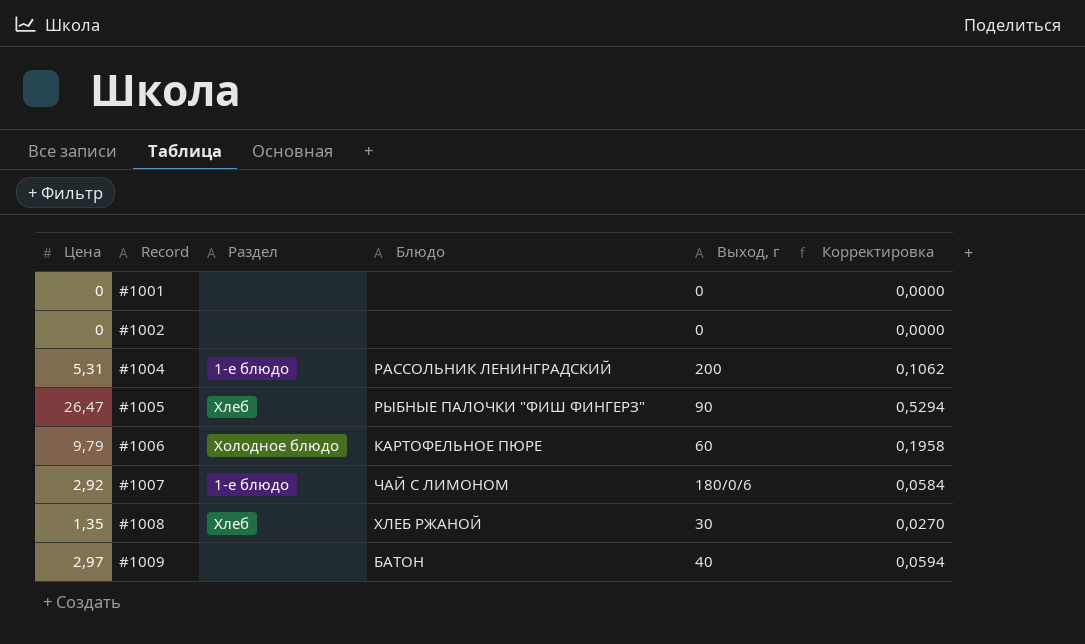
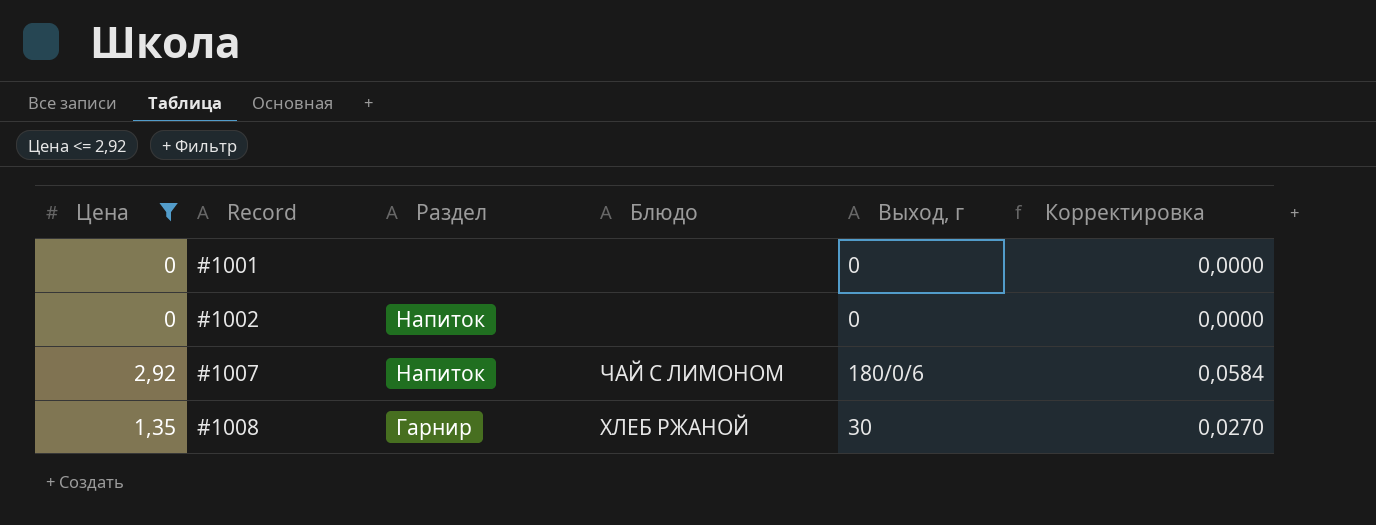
filter: none -> Цена <= 2,92
#1002 | Раздел: none -> Напиток
#1007 | Раздел: 1-е блюдо -> Напиток
#1008 | Раздел: Хлеб -> Гарнир

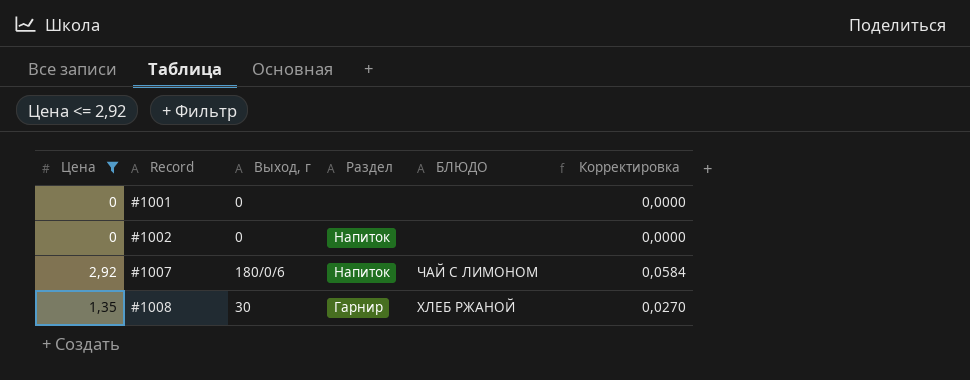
column Выход, г | position: 5 -> 3
column name: Блюдо -> БЛЮДО

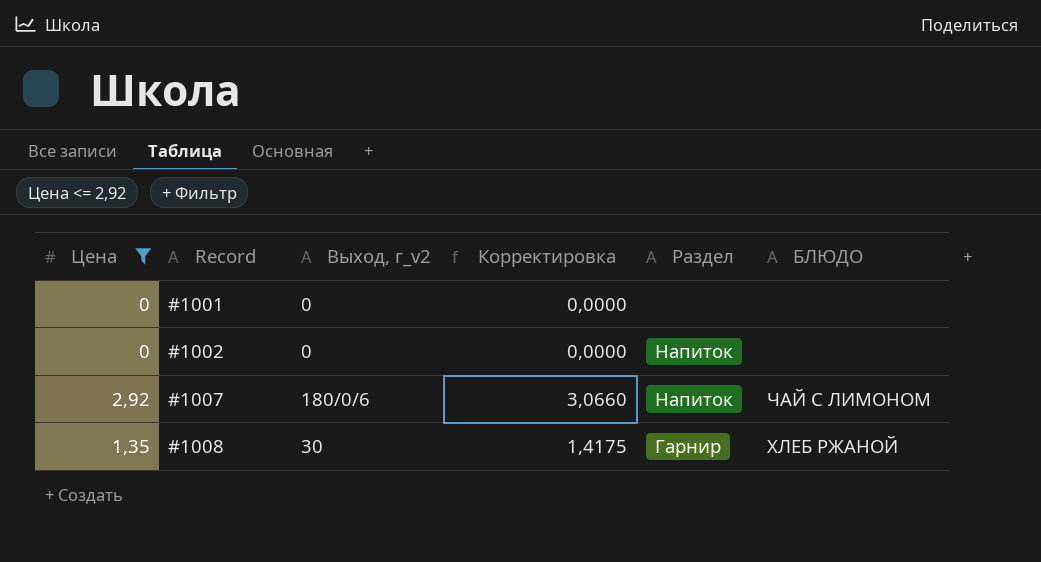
column name: Выход, г -> Выход, г_v2
column Корректировка | formula: [Цена] * 0,02 -> [Цена] * 1,05
column Корректировка | position: 6 -> 4

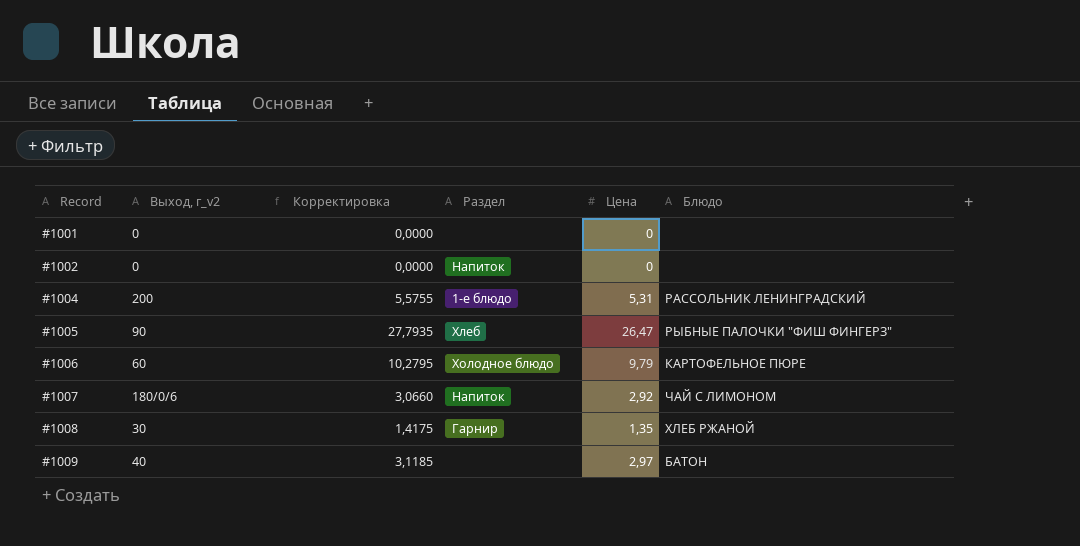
filter: Цена <= 2,92 -> none
column Цена | position: 1 -> 5
column name: БЛЮДО -> Блюдо

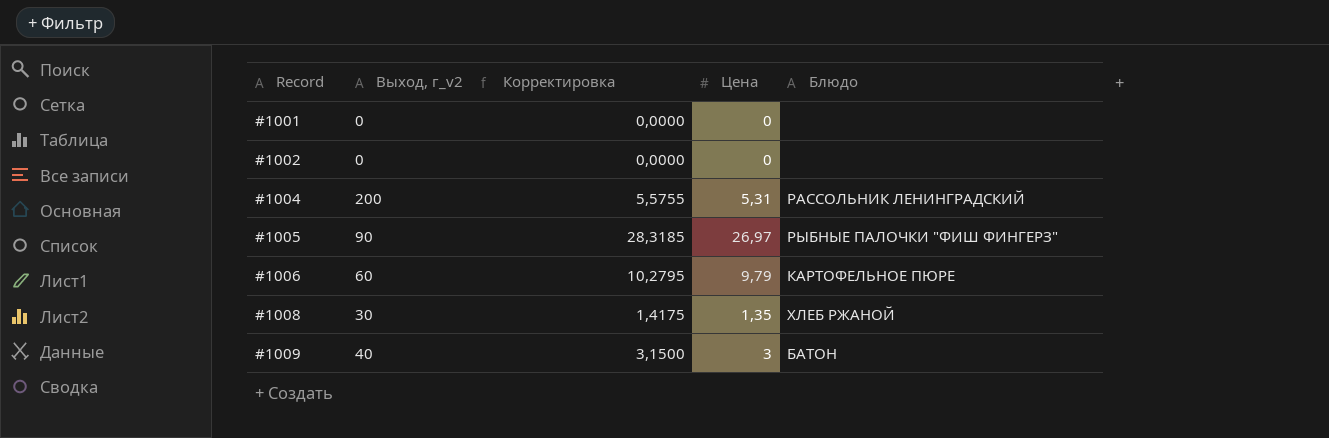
column Раздел | position: 4 -> none
row #1007: 180/0/6 | 3,0660 | Напиток | 2,92 | ЧАЙ С ЛИМОНОМ -> none
#1005 | Корректировка: 27,7935 -> 28,3185
#1005 | Цена: 26,47 -> 26,97
#1009 | Корректировка: 3,1185 -> 3,1500
#1009 | Цена: 2,97 -> 3

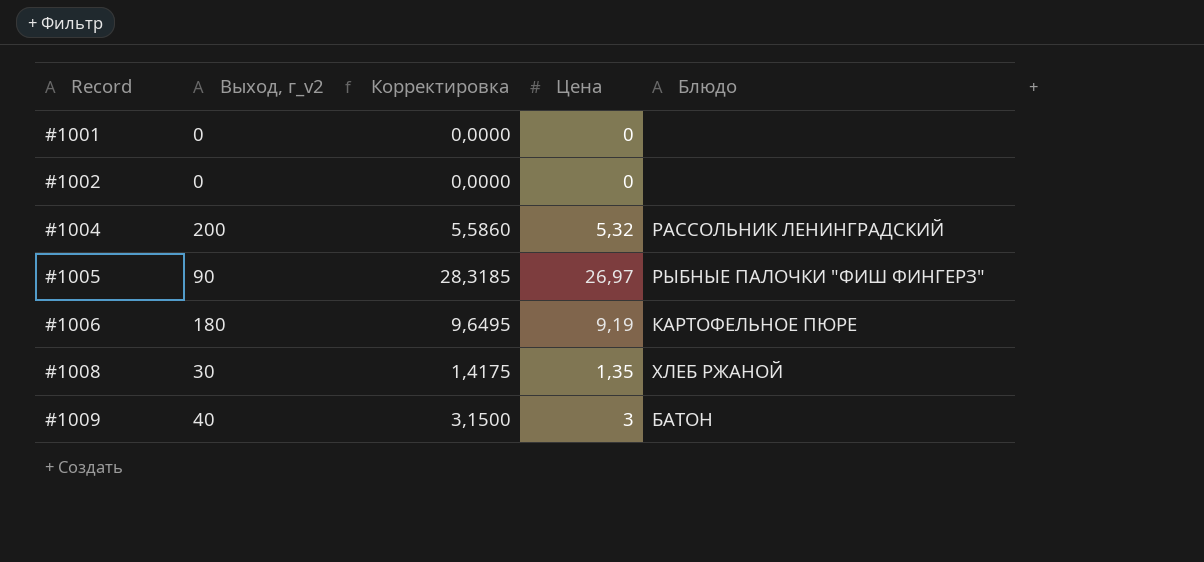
#1004 | Корректировка: 5,5755 -> 5,5860
#1004 | Цена: 5,31 -> 5,32
#1006 | Выход, г_v2: 60 -> 180
#1006 | Корректировка: 10,2795 -> 9,6495
#1006 | Цена: 9,79 -> 9,19

